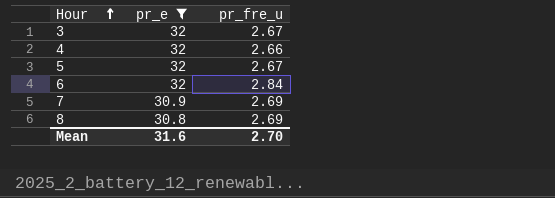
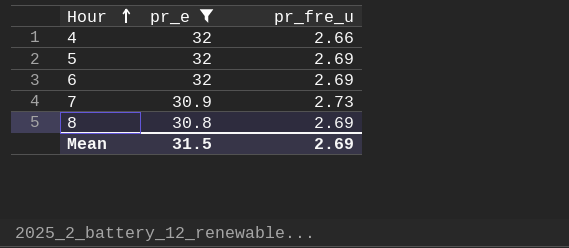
row 3: 32 | 2.67 -> none
5 | pr_fre_u: 2.67 -> 2.69
6 | pr_fre_u: 2.84 -> 2.69
7 | pr_fre_u: 2.69 -> 2.73
Mean | pr_e: 31.6 -> 31.5
Mean | pr_fre_u: 2.70 -> 2.69

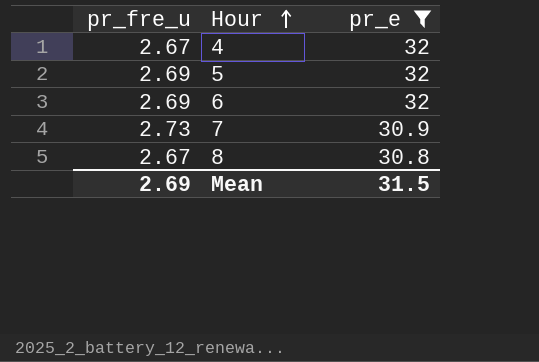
column pr_fre_u | position: 3 -> 1
4 | pr_fre_u: 2.66 -> 2.67
8 | pr_fre_u: 2.69 -> 2.67

